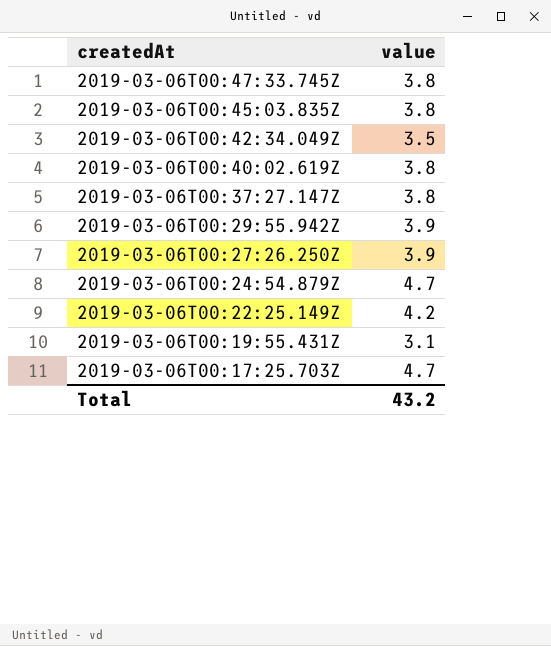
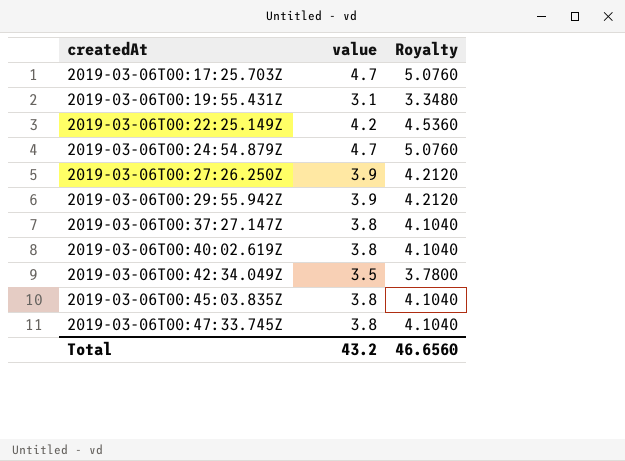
row order: createdAt descending -> createdAt ascending
column Royalty | formula: none -> [value] * 1.08

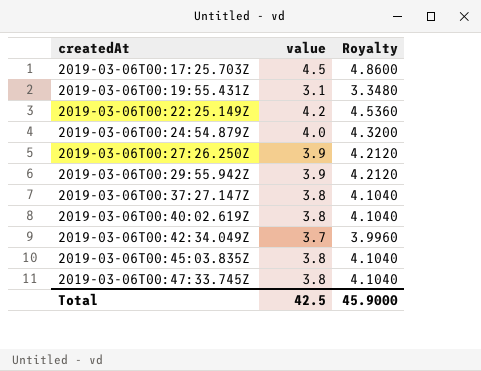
2019-03-06T00:17:25.703Z | value: 4.7 -> 4.5
2019-03-06T00:17:25.703Z | Royalty: 5.0760 -> 4.8600
2019-03-06T00:24:54.879Z | value: 4.7 -> 4.0
2019-03-06T00:24:54.879Z | Royalty: 5.0760 -> 4.3200
2019-03-06T00:42:34.049Z | value: 3.5 -> 3.7
2019-03-06T00:42:34.049Z | Royalty: 3.7800 -> 3.9960
Total | value: 43.2 -> 42.5
Total | Royalty: 46.6560 -> 45.9000

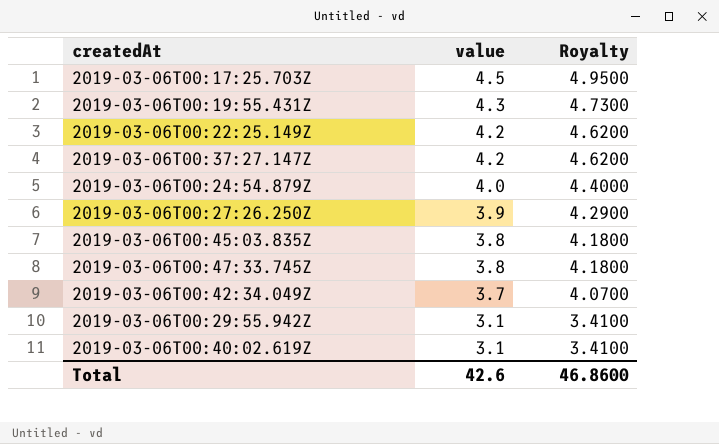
row order: createdAt ascending -> value descending
column Royalty | formula: [value] * 1.08 -> [value] * 1.1
2019-03-06T00:19:55.431Z | value: 3.1 -> 4.3
2019-03-06T00:37:27.147Z | value: 3.8 -> 4.2
2019-03-06T00:29:55.942Z | value: 3.9 -> 3.1
2019-03-06T00:40:02.619Z | value: 3.8 -> 3.1
Total | value: 42.5 -> 42.6
Total | Royalty: 45.9000 -> 46.8600

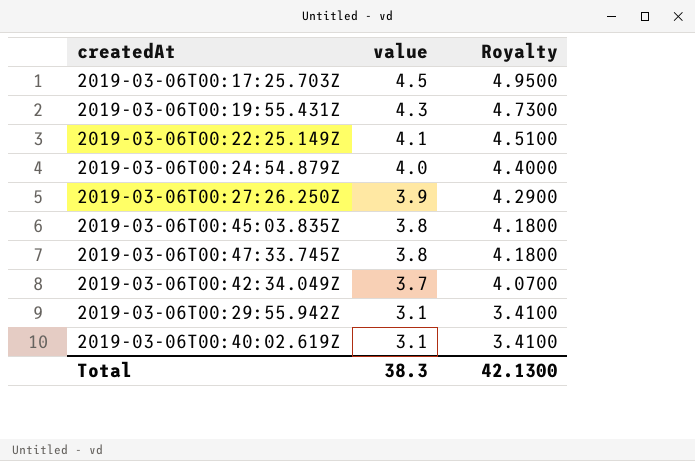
row 2019-03-06T00:37:27.147Z: 4.2 | 4.6200 -> none
2019-03-06T00:22:25.149Z | value: 4.2 -> 4.1
2019-03-06T00:22:25.149Z | Royalty: 4.6200 -> 4.5100
Total | value: 42.6 -> 38.3
Total | Royalty: 46.8600 -> 42.1300

